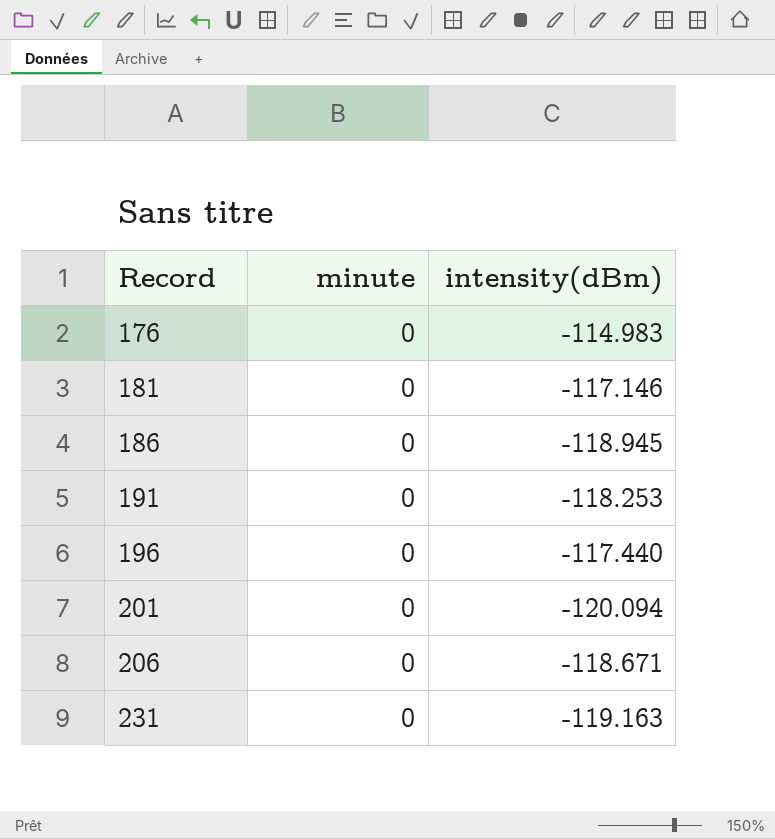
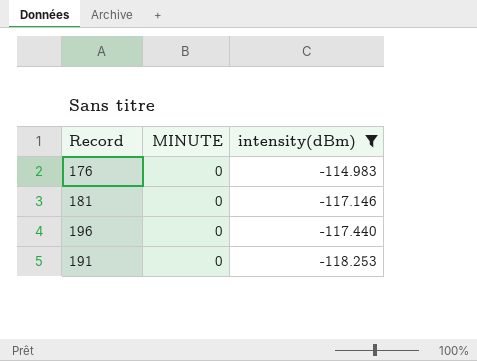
filter: none -> intensity(dBm) >= -118.253
row order: Record ascending -> intensity(dBm) descending
column name: minute -> MINUTE

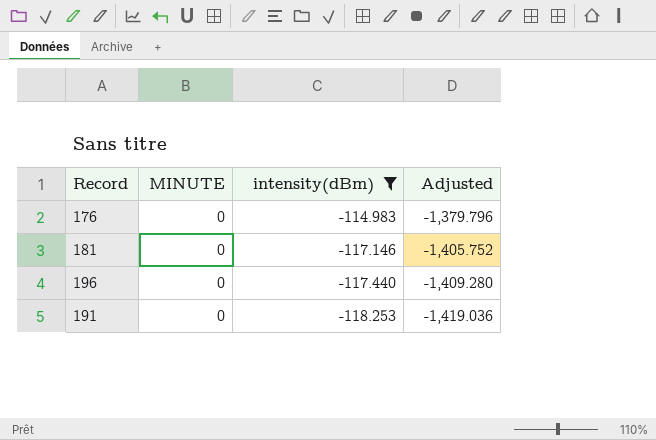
column Adjusted | formula: none -> [intensity(dBm)] * 12

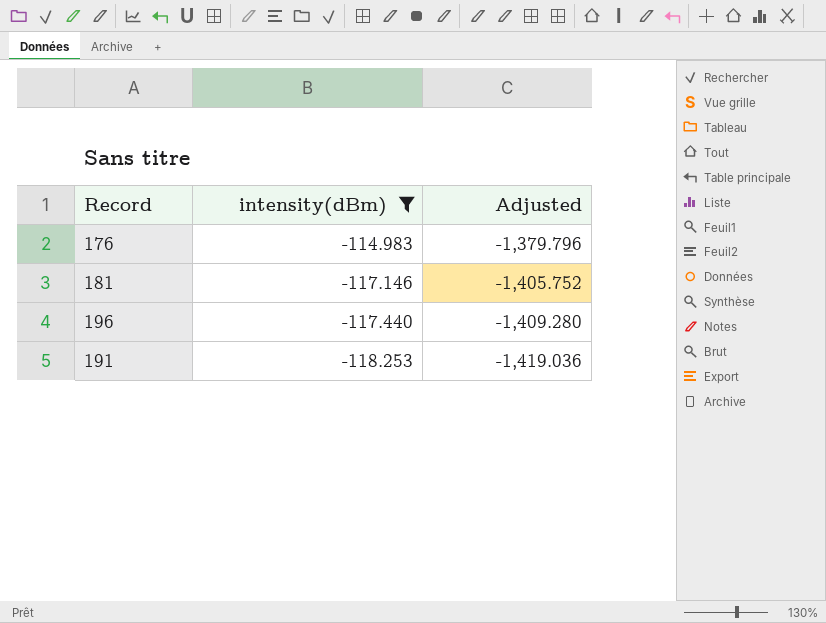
column MINUTE | position: 2 -> none

